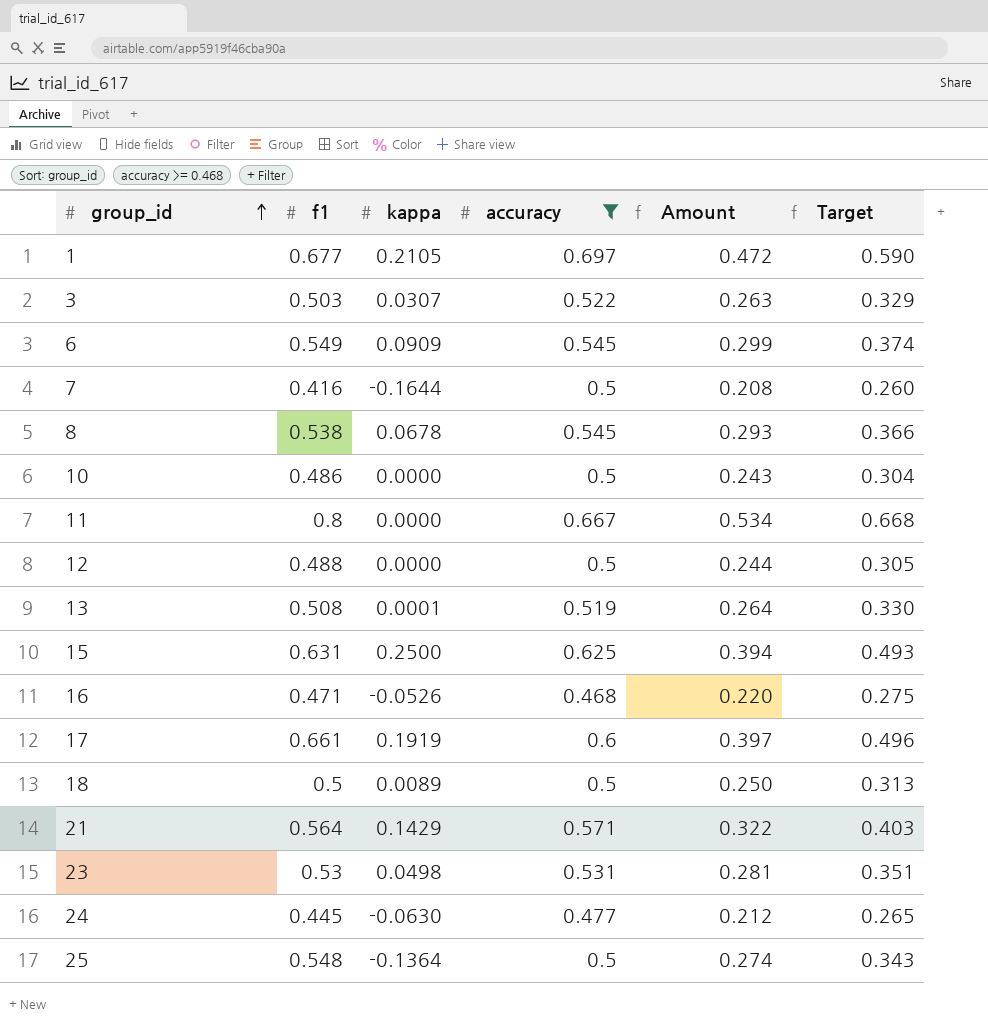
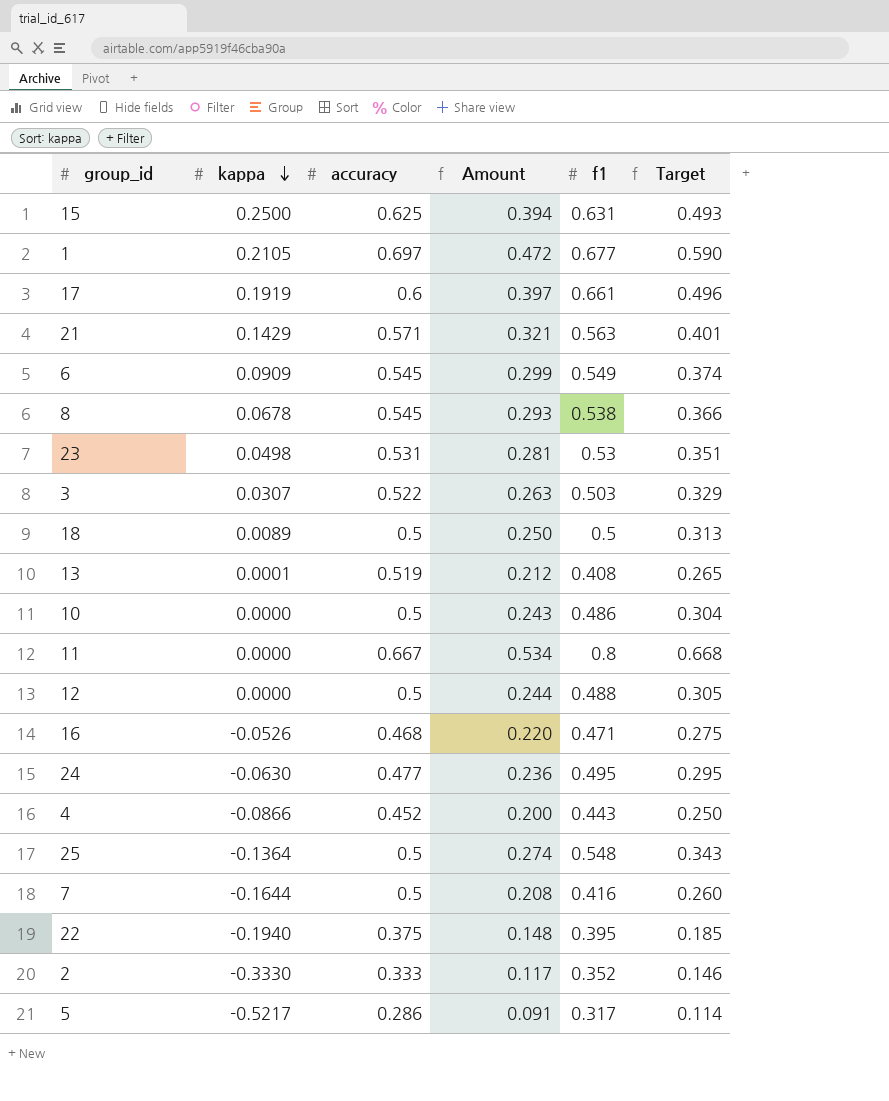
filter: accuracy >= 0.468 -> none
row order: group_id ascending -> kappa descending
column f1 | position: 2 -> 5
21 | Amount: 0.322 -> 0.321
21 | f1: 0.564 -> 0.563
21 | Target: 0.403 -> 0.401
13 | Amount: 0.264 -> 0.212
13 | f1: 0.508 -> 0.408
13 | Target: 0.330 -> 0.265
24 | Amount: 0.212 -> 0.236
24 | f1: 0.445 -> 0.495
24 | Target: 0.265 -> 0.295

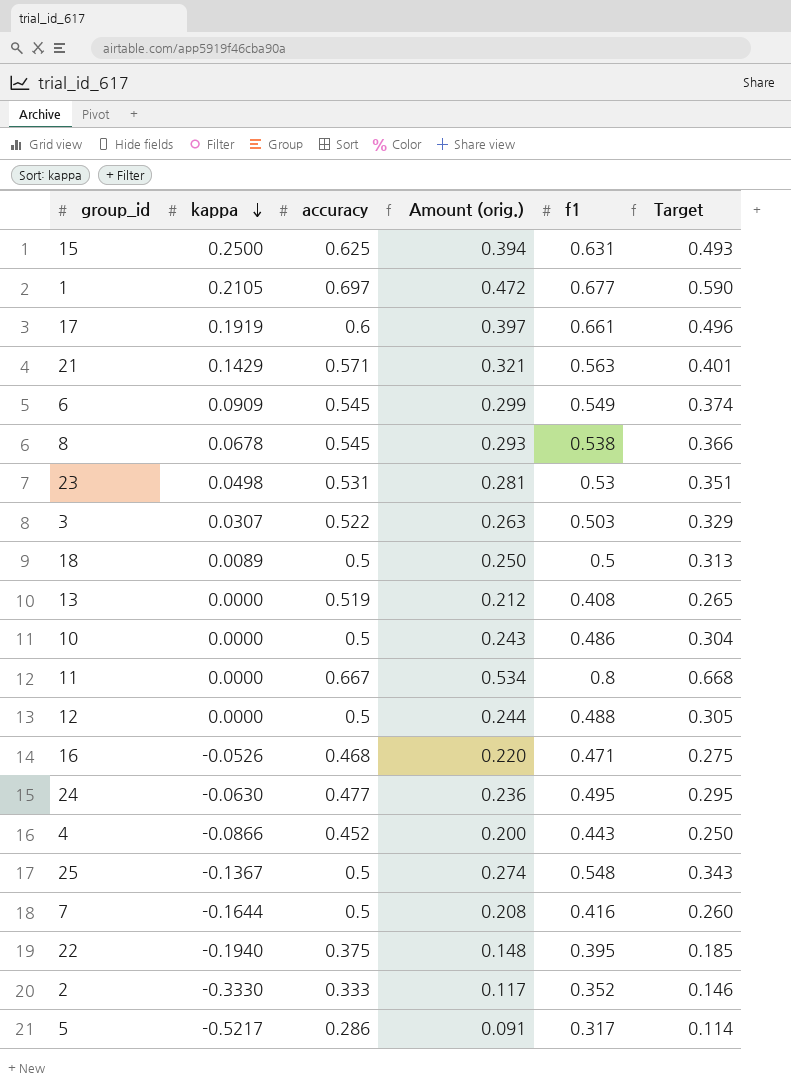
column name: Amount -> Amount (orig.)
13 | kappa: 0.0001 -> 0.0000
25 | kappa: -0.1364 -> -0.1367

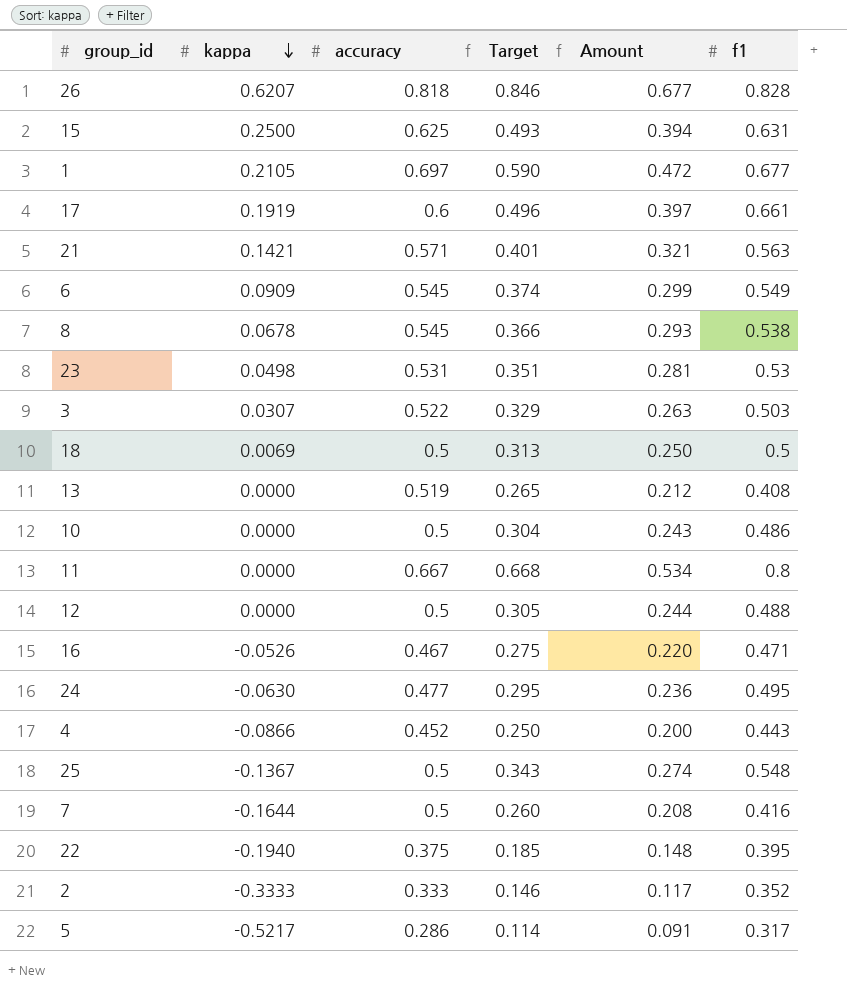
column Target | position: 6 -> 4
column name: Amount (orig.) -> Amount
row 26: none -> 0.6207 | 0.818 | 0.846 | 0.677 | 0.828
21 | kappa: 0.1429 -> 0.1421
18 | kappa: 0.0089 -> 0.0069
16 | accuracy: 0.468 -> 0.467
2 | kappa: -0.3330 -> -0.3333

